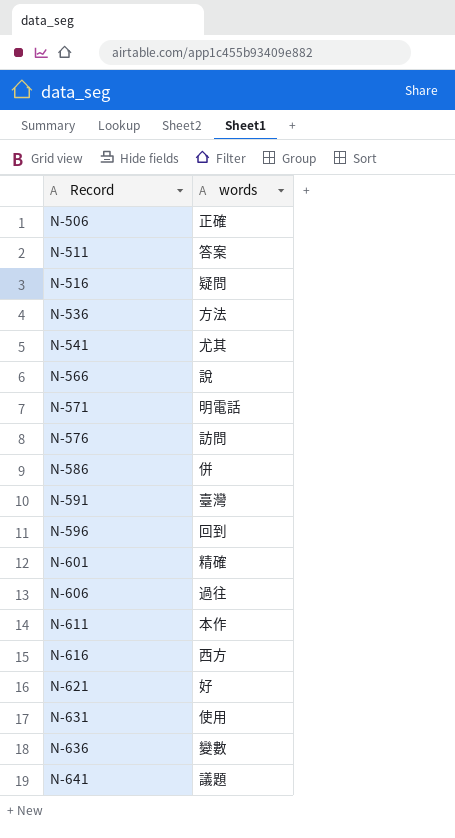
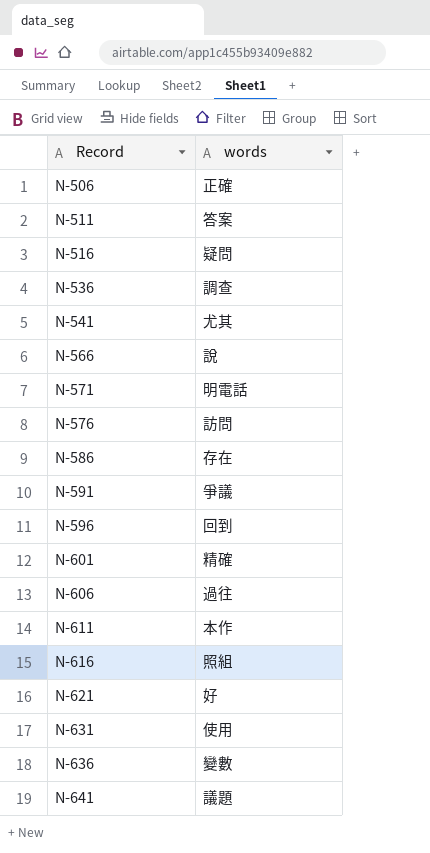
N-536 | words: 方法 -> 調查
N-586 | words: 併 -> 存在
N-591 | words: 臺灣 -> 爭議
N-616 | words: 西方 -> 照組

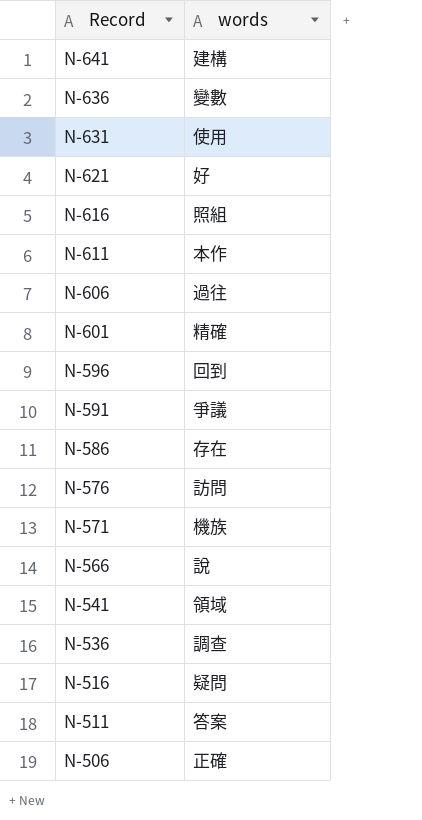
row order: Record ascending -> Record descending
N-641 | words: 議題 -> 建構
N-571 | words: 明電話 -> 機族
N-541 | words: 尤其 -> 領域

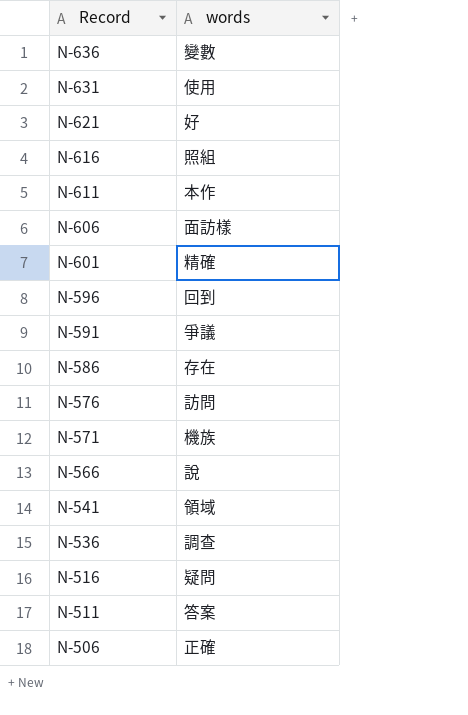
row N-641: 建構 -> none
N-606 | words: 過往 -> 面訪樣

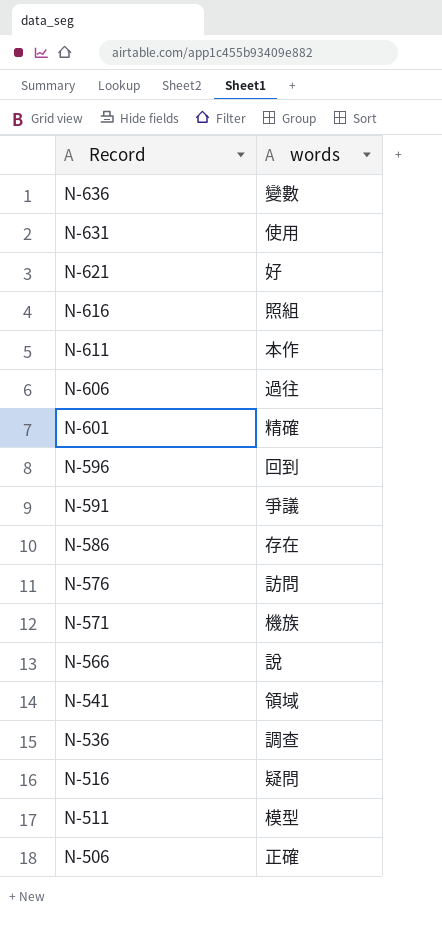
N-606 | words: 面訪樣 -> 過往
N-511 | words: 答案 -> 模型

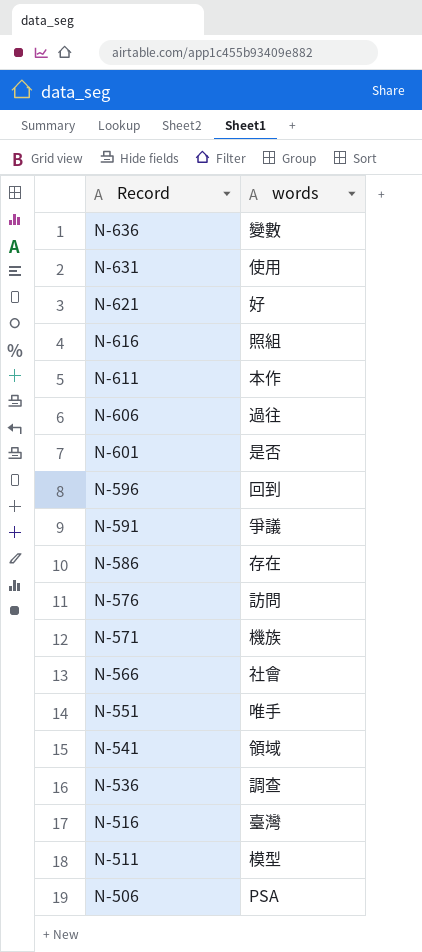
N-601 | words: 精確 -> 是否
N-566 | words: 說 -> 社會
row N-551: none -> 唯手
N-516 | words: 疑問 -> 臺灣
N-506 | words: 正確 -> PSA

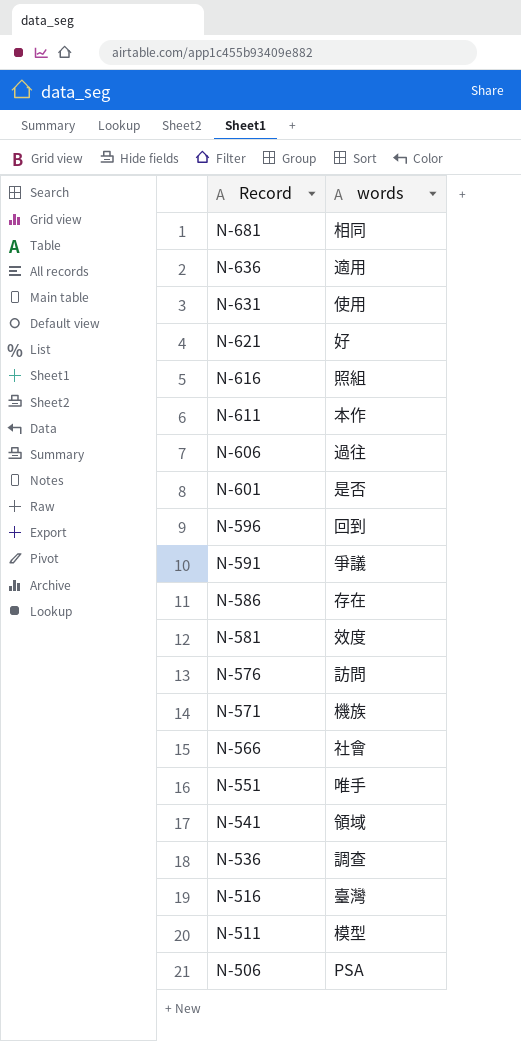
row N-681: none -> 相同
N-636 | words: 變數 -> 適用
row N-581: none -> 效度

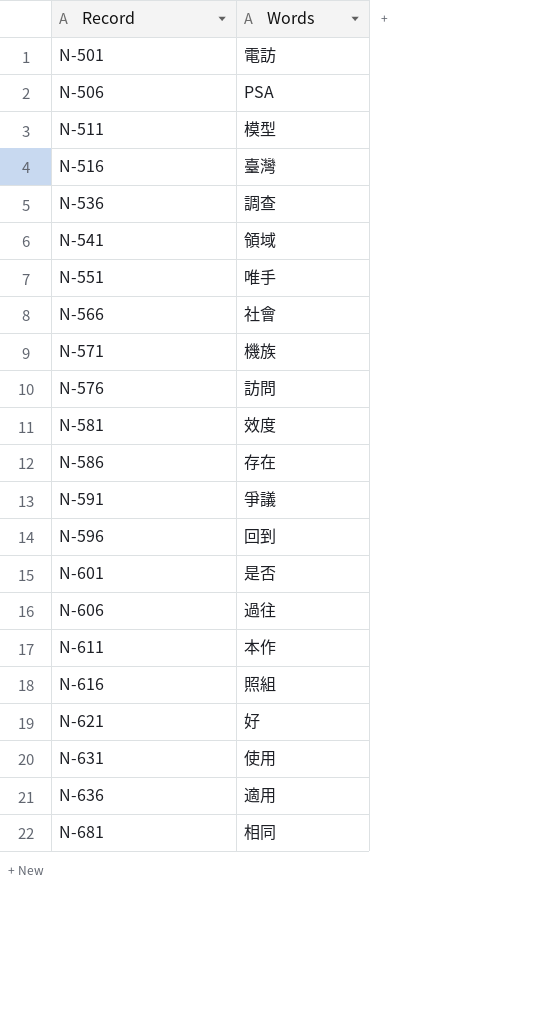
row order: Record descending -> Record ascending
column name: words -> Words
row N-501: none -> 電訪

